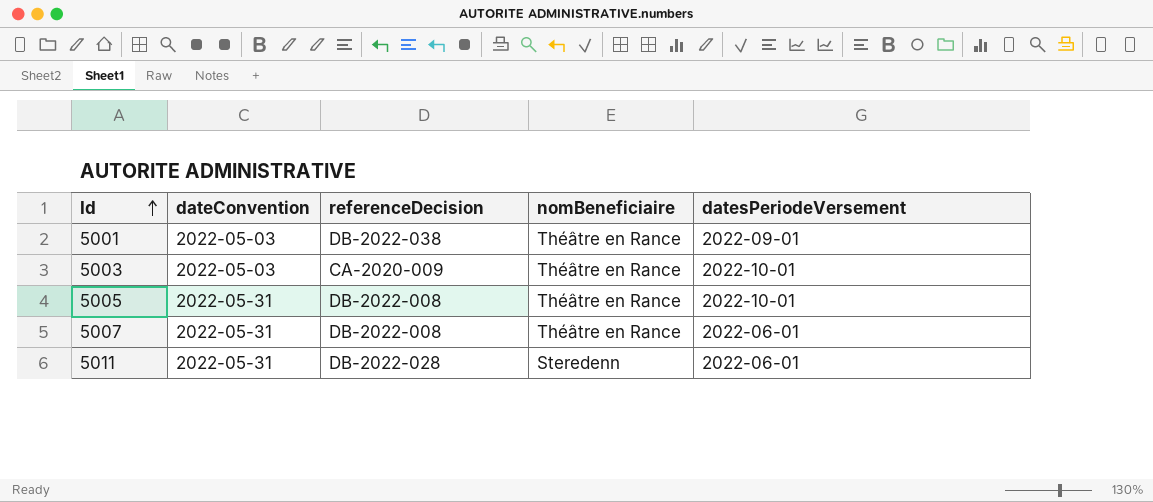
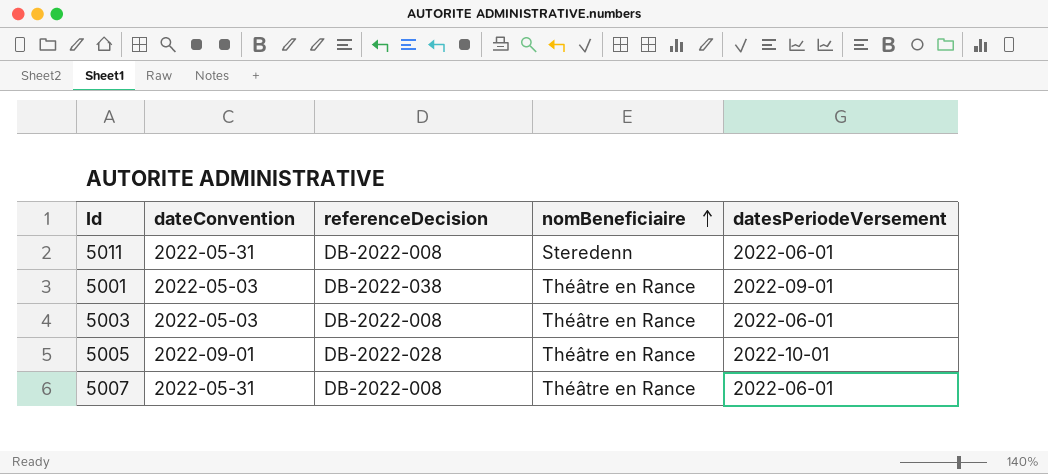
row order: Id ascending -> nomBeneficiaire ascending
5011 | referenceDecision: DB-2022-028 -> DB-2022-008
5003 | referenceDecision: CA-2020-009 -> DB-2022-008
5003 | datesPeriodeVersement: 2022-10-01 -> 2022-06-01
5005 | dateConvention: 2022-05-31 -> 2022-09-01
5005 | referenceDecision: DB-2022-008 -> DB-2022-028

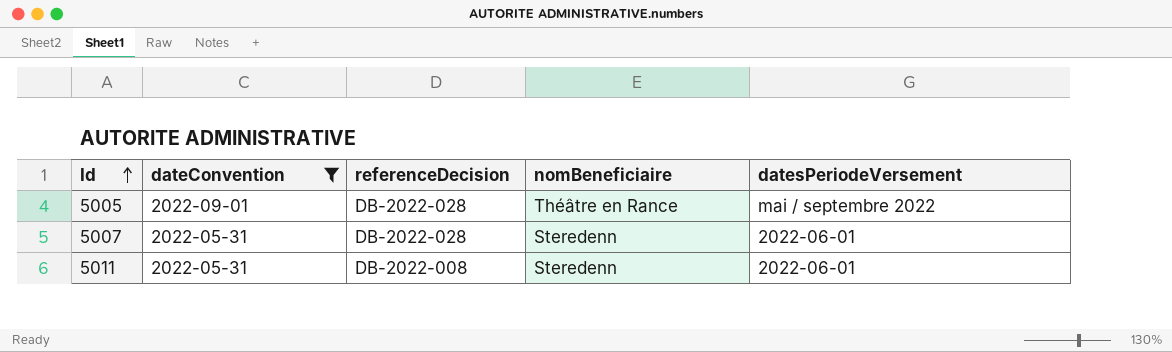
filter: none -> dateConvention != 2022-05-03
row order: nomBeneficiaire ascending -> Id ascending
5005 | datesPeriodeVersement: 2022-10-01 -> mai / septembre 2022
5007 | referenceDecision: DB-2022-008 -> DB-2022-028
5007 | nomBeneficiaire: Théâtre en Rance -> Steredenn

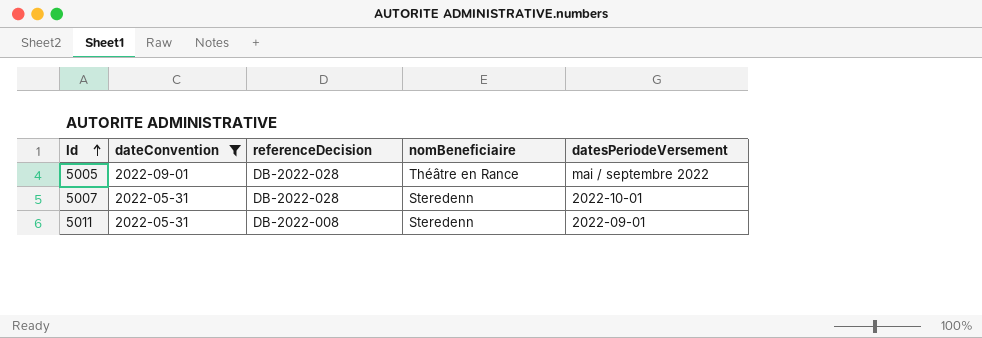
5007 | datesPeriodeVersement: 2022-06-01 -> 2022-10-01
5011 | datesPeriodeVersement: 2022-06-01 -> 2022-09-01

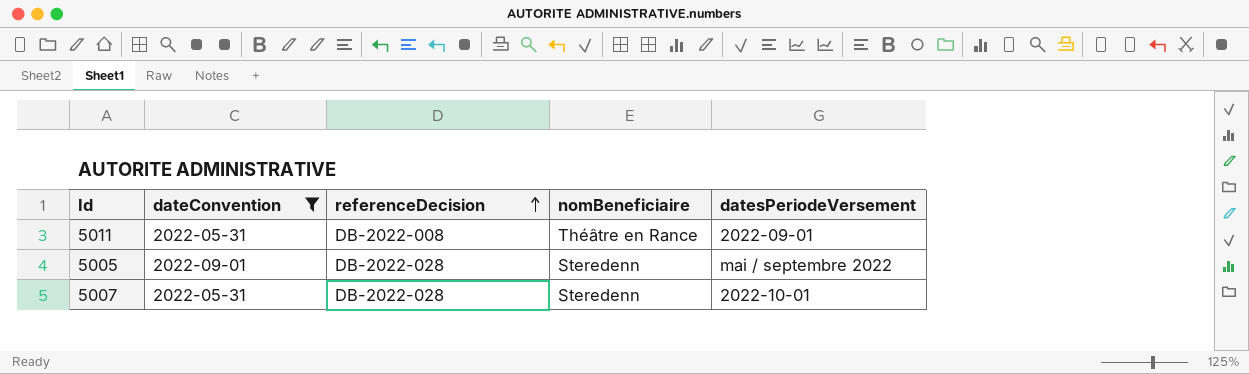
row order: Id ascending -> referenceDecision ascending
5011 | nomBeneficiaire: Steredenn -> Théâtre en Rance
5005 | nomBeneficiaire: Théâtre en Rance -> Steredenn

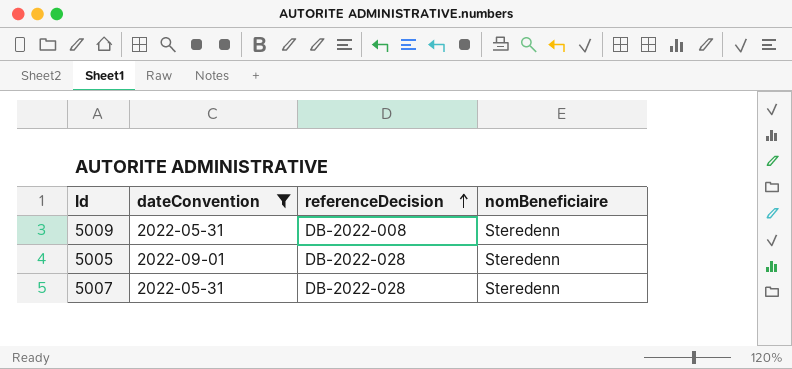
column datesPeriodeVersement | position: 5 -> none
row 5011: 2022-05-31 | DB-2022-008 | Théâtre en Rance | 2022-09-01 -> none
row 5009: none -> 2022-05-31 | DB-2022-008 | Steredenn

